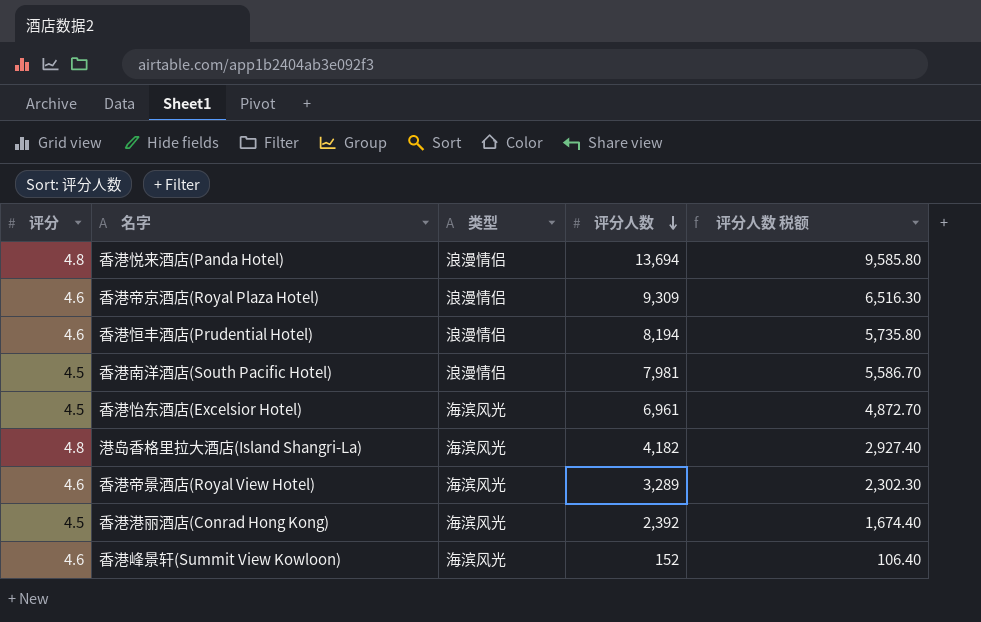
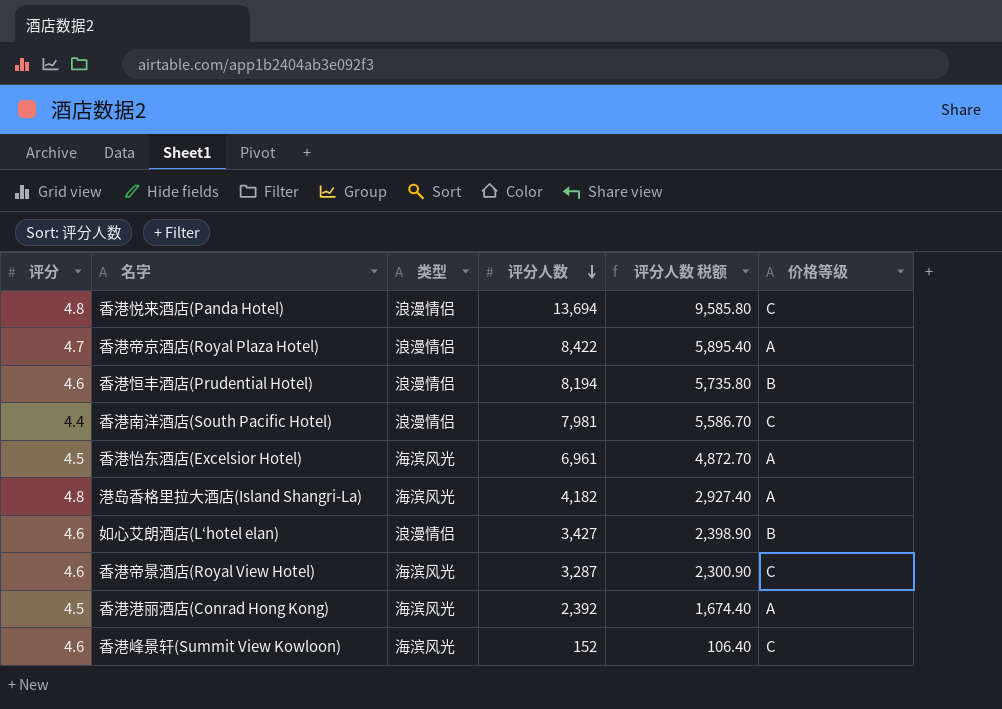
column 价格等级 | position: none -> 6
香港帝京酒店(Royal Plaza Hotel) | 评分: 4.6 -> 4.7
香港帝京酒店(Royal Plaza Hotel) | 评分人数: 9,309 -> 8,422
香港帝京酒店(Royal Plaza Hotel) | 评分人数 税额: 6,516.30 -> 5,895.40
香港南洋酒店(South Pacific Hotel) | 评分: 4.5 -> 4.4
row 如心艾朗酒店(L‘hotel elan): none -> 4.6 | 浪漫情侣 | 3,427 | 2,398.90 | B
香港帝景酒店(Royal View Hotel) | 评分人数: 3,289 -> 3,287
香港帝景酒店(Royal View Hotel) | 评分人数 税额: 2,302.30 -> 2,300.90

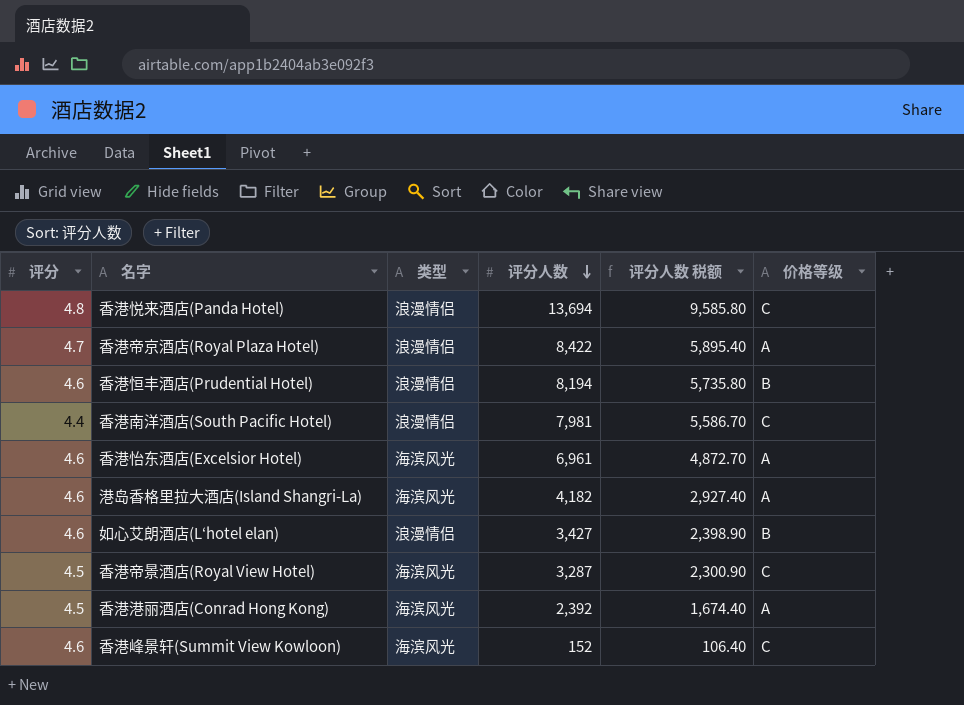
香港怡东酒店(Excelsior Hotel) | 评分: 4.5 -> 4.6
港岛香格里拉大酒店(Island Shangri-La) | 评分: 4.8 -> 4.6
香港帝景酒店(Royal View Hotel) | 评分: 4.6 -> 4.5

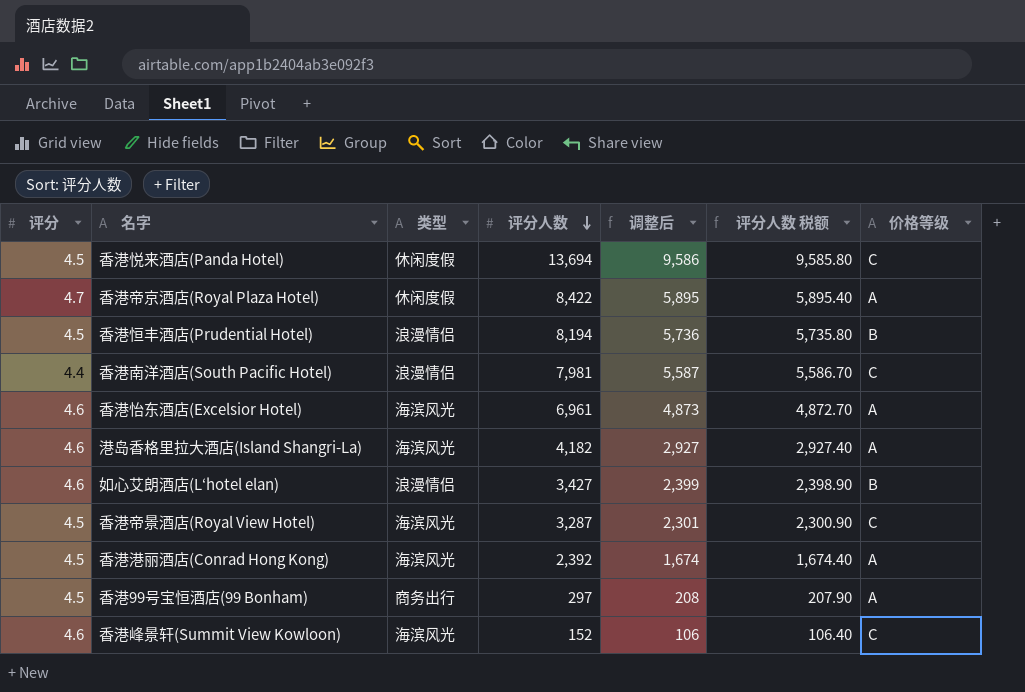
column 调整后 | formula: none -> [评分人数] * 0.7
香港悦来酒店(Panda Hotel) | 评分: 4.8 -> 4.5
香港悦来酒店(Panda Hotel) | 类型: 浪漫情侣 -> 休闲度假
香港帝京酒店(Royal Plaza Hotel) | 类型: 浪漫情侣 -> 休闲度假
香港恒丰酒店(Prudential Hotel) | 评分: 4.6 -> 4.5
row 香港99号宝恒酒店(99 Bonham): none -> 4.5 | 商务出行 | 297 | 208 | 207.90 | A

